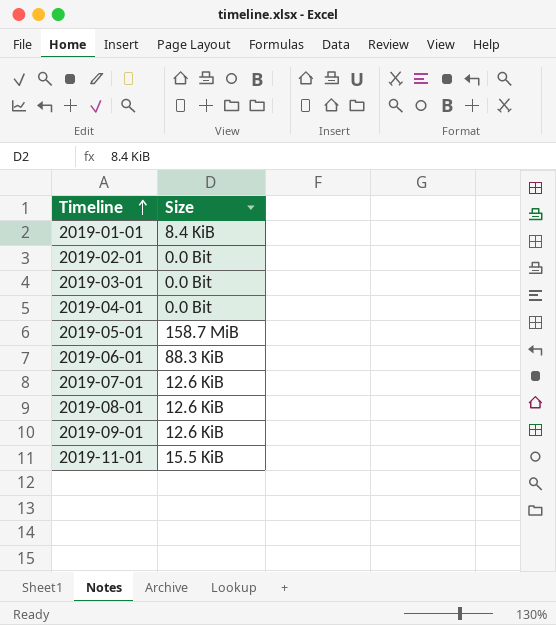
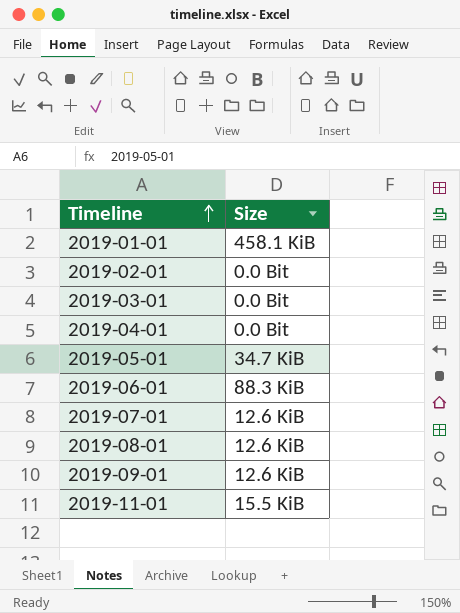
2019-01-01 | Size: 8.4 KiB -> 458.1 KiB
2019-05-01 | Size: 158.7 MiB -> 34.7 KiB

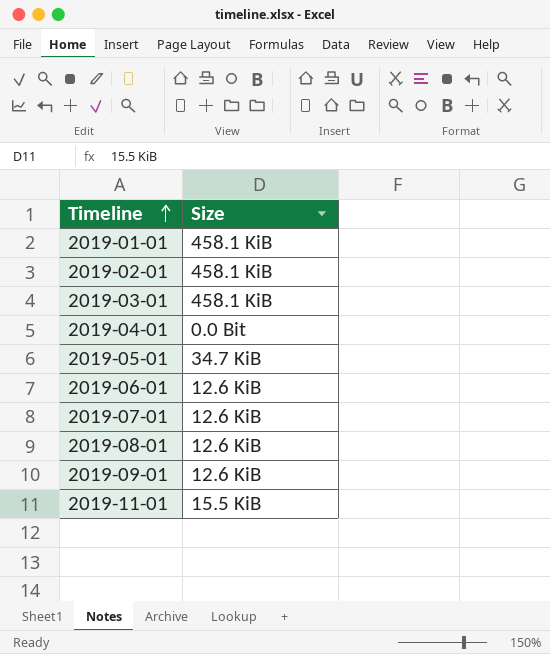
2019-02-01 | Size: 0.0 Bit -> 458.1 KiB
2019-03-01 | Size: 0.0 Bit -> 458.1 KiB
2019-06-01 | Size: 88.3 KiB -> 12.6 KiB

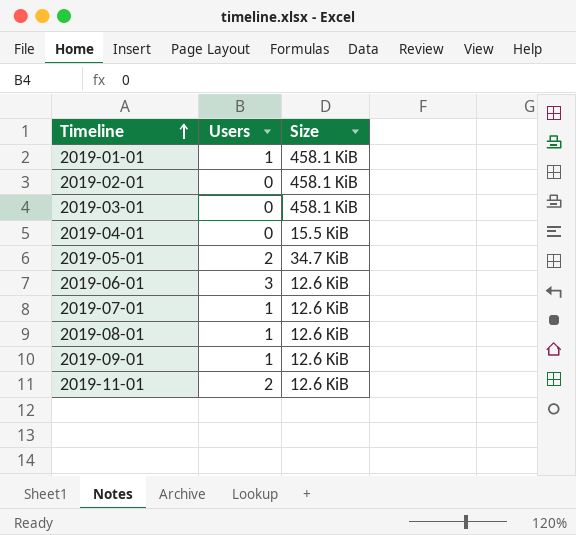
column Users | position: none -> 2
2019-04-01 | Size: 0.0 Bit -> 15.5 KiB
2019-11-01 | Size: 15.5 KiB -> 12.6 KiB

